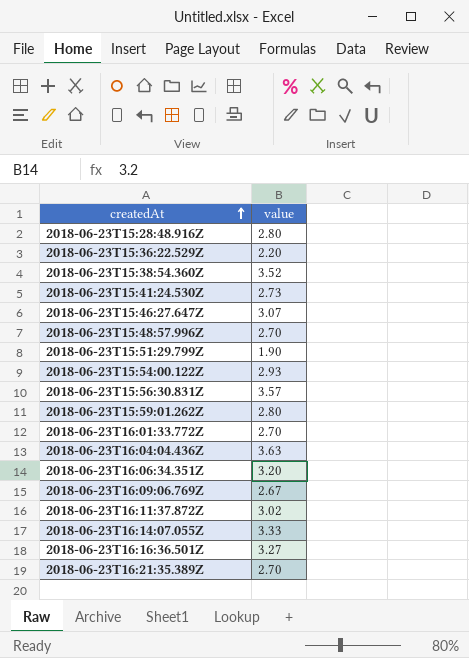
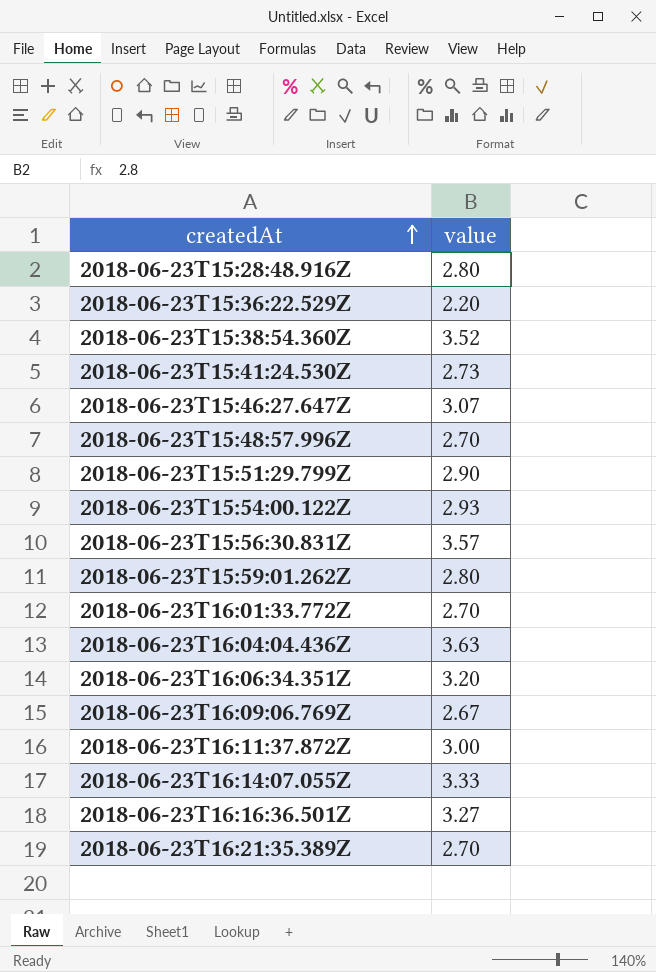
2018-06-23T15:51:29.799Z | value: 1.90 -> 2.90
2018-06-23T16:11:37.872Z | value: 3.02 -> 3.00

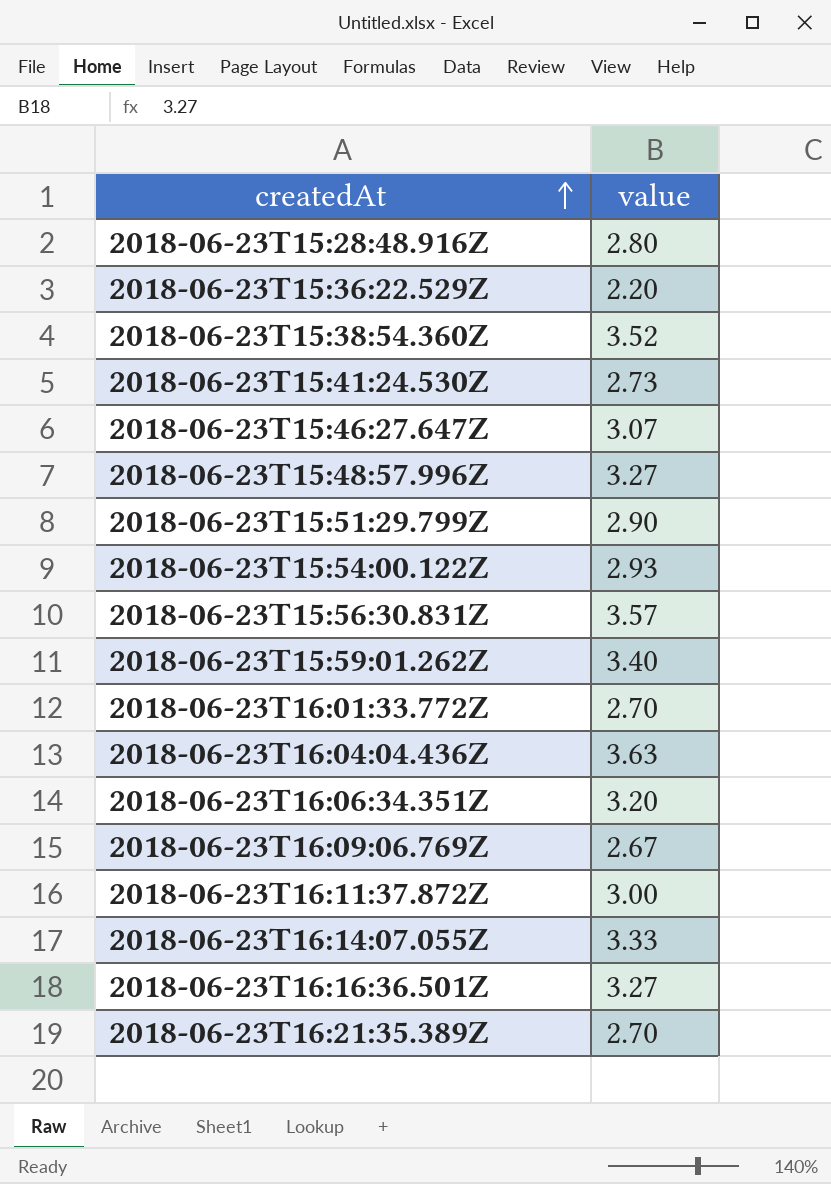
2018-06-23T15:48:57.996Z | value: 2.70 -> 3.27
2018-06-23T15:59:01.262Z | value: 2.80 -> 3.40

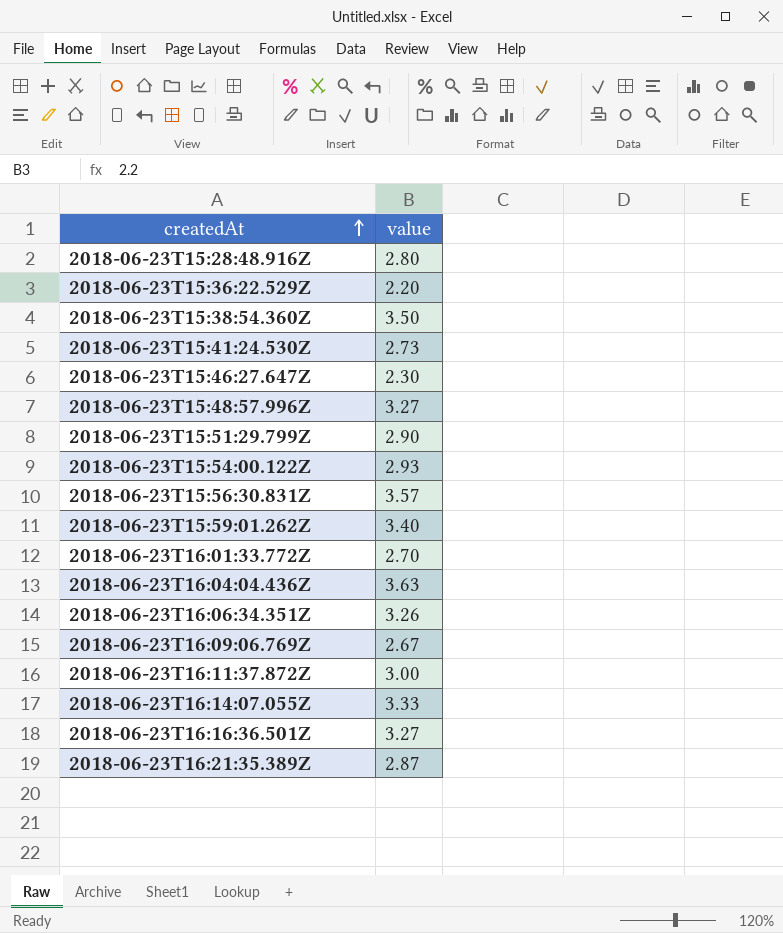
2018-06-23T15:38:54.360Z | value: 3.52 -> 3.50
2018-06-23T15:46:27.647Z | value: 3.07 -> 2.30
2018-06-23T16:06:34.351Z | value: 3.20 -> 3.26
2018-06-23T16:21:35.389Z | value: 2.70 -> 2.87

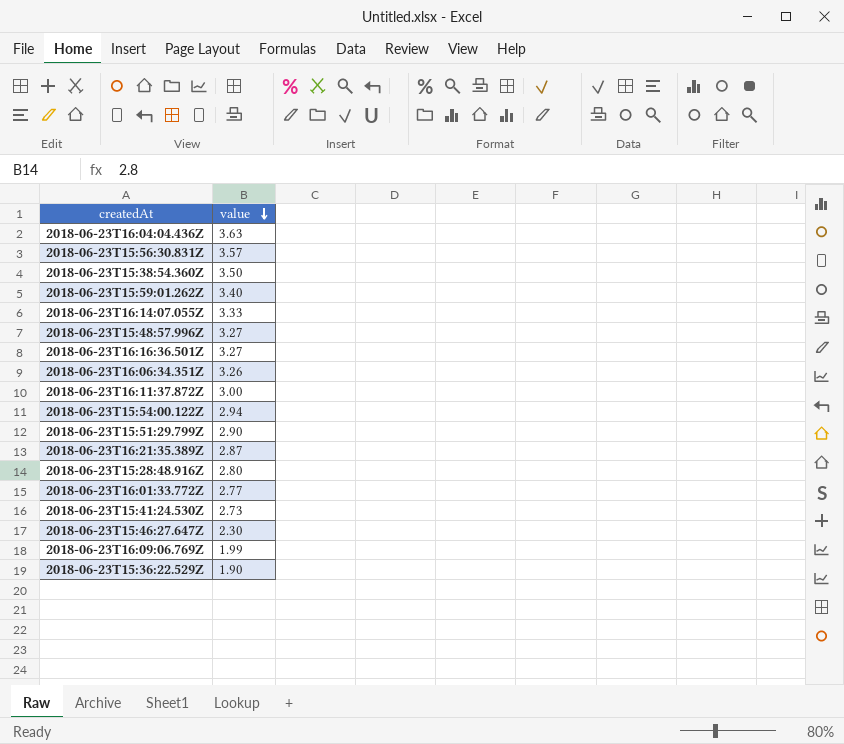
row order: createdAt ascending -> value descending
2018-06-23T15:54:00.122Z | value: 2.93 -> 2.94
2018-06-23T16:01:33.772Z | value: 2.70 -> 2.77
2018-06-23T16:09:06.769Z | value: 2.67 -> 1.99
2018-06-23T15:36:22.529Z | value: 2.20 -> 1.90

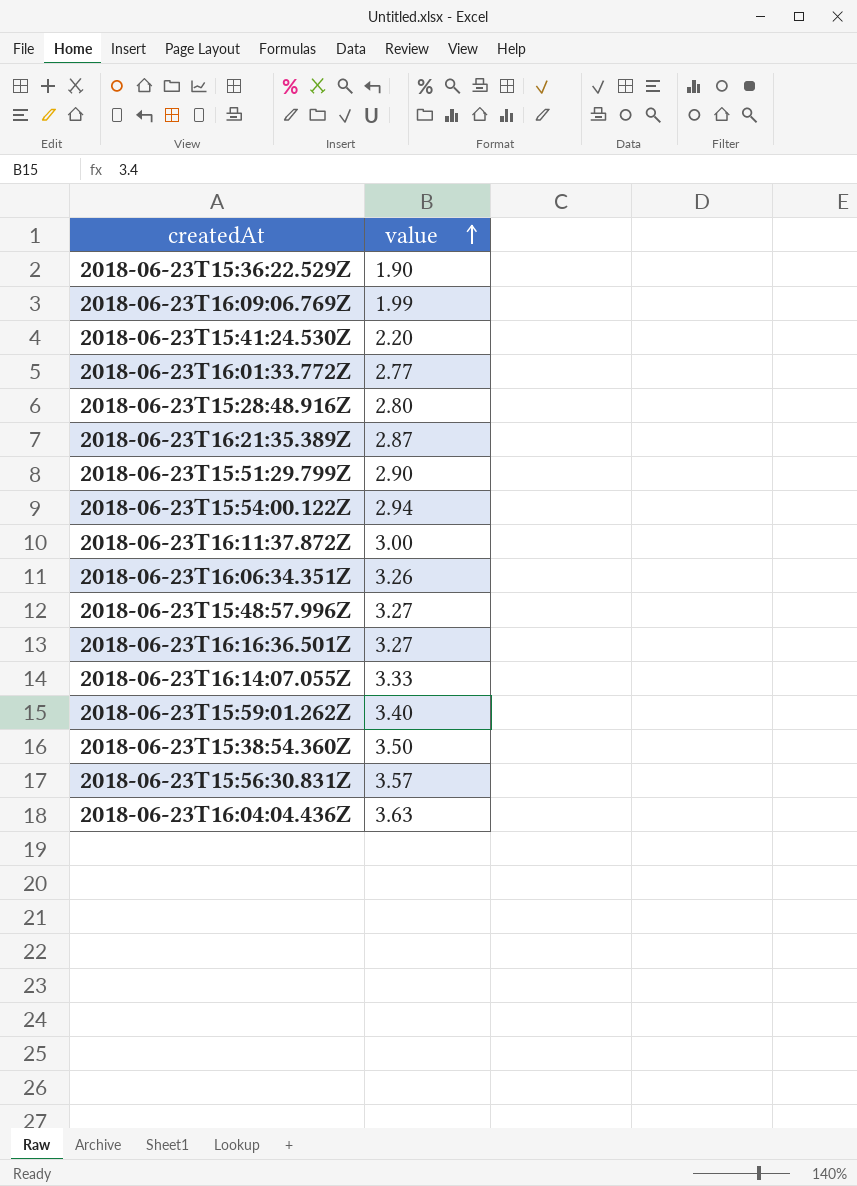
row order: value descending -> value ascending
row 2018-06-23T15:46:27.647Z: 2.30 -> none
2018-06-23T15:41:24.530Z | value: 2.73 -> 2.20

